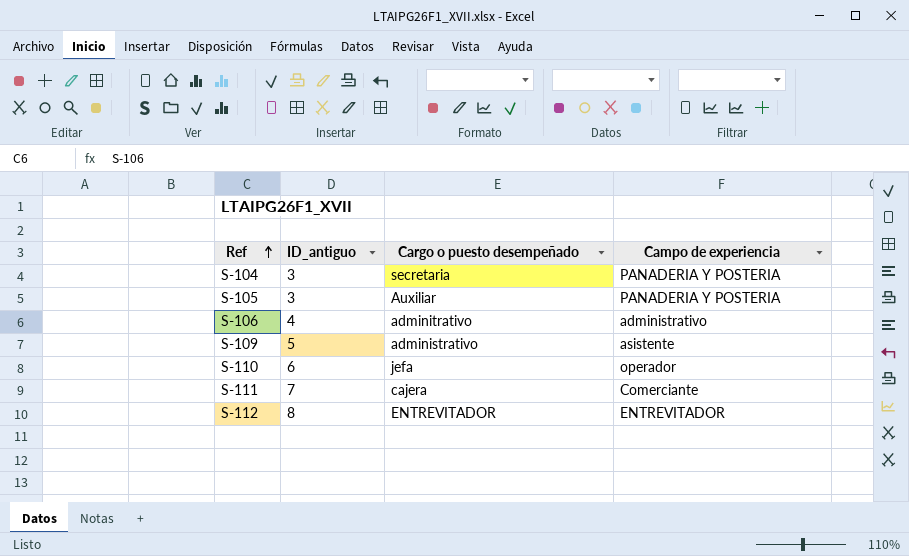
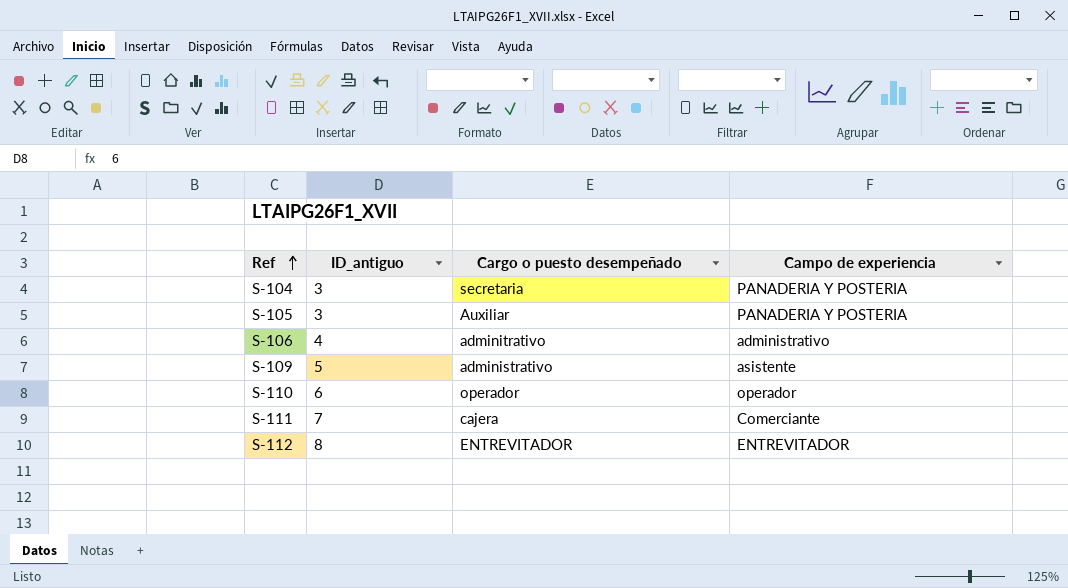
S-110 | Cargo o puesto desempeñado: jefa -> operador

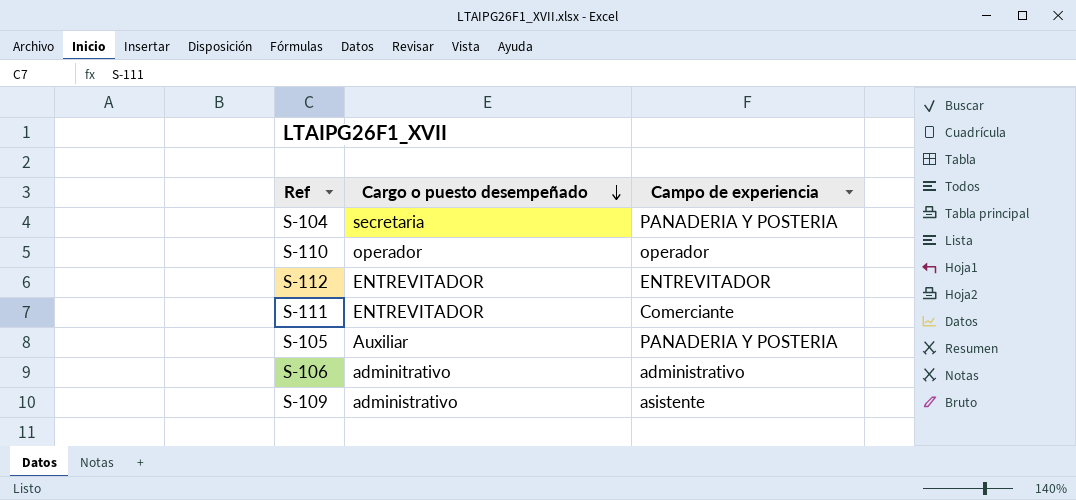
row order: Ref ascending -> Cargo o puesto desempeñado descending
column ID_antiguo | position: 2 -> none
S-111 | Cargo o puesto desempeñado: cajera -> ENTREVITADOR

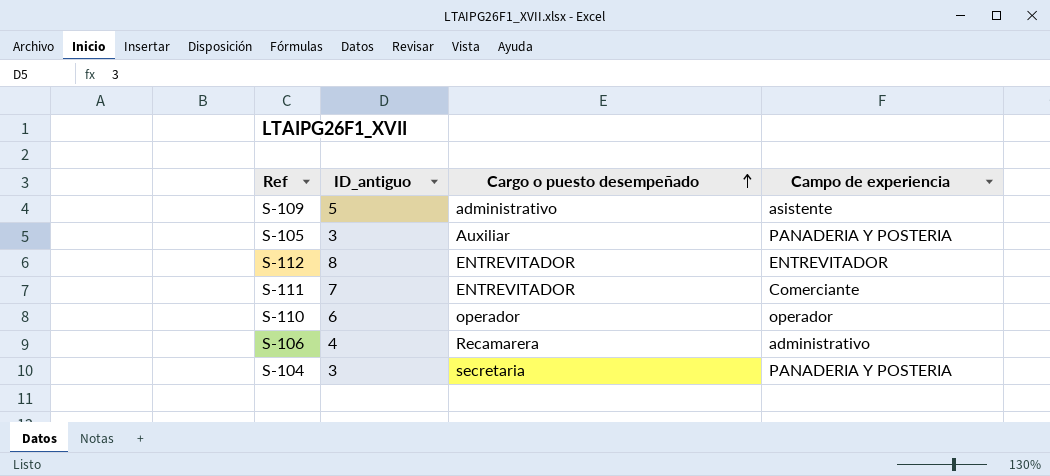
row order: Cargo o puesto desempeñado descending -> Cargo o puesto desempeñado ascending
column ID_antiguo | position: none -> 2
S-106 | Cargo o puesto desempeñado: adminitrativo -> Recamarera

